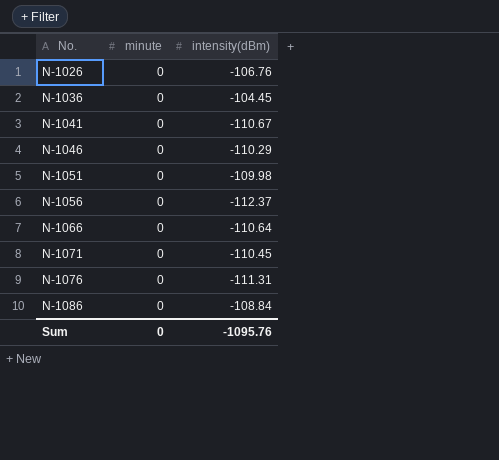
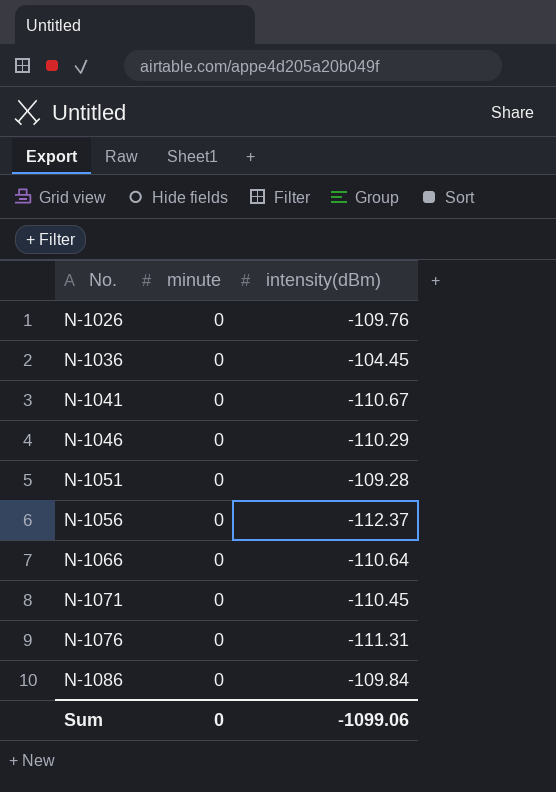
N-1026 | intensity(dBm): -106.76 -> -109.76
N-1051 | intensity(dBm): -109.98 -> -109.28
N-1086 | intensity(dBm): -108.84 -> -109.84
Sum | intensity(dBm): -1095.76 -> -1099.06

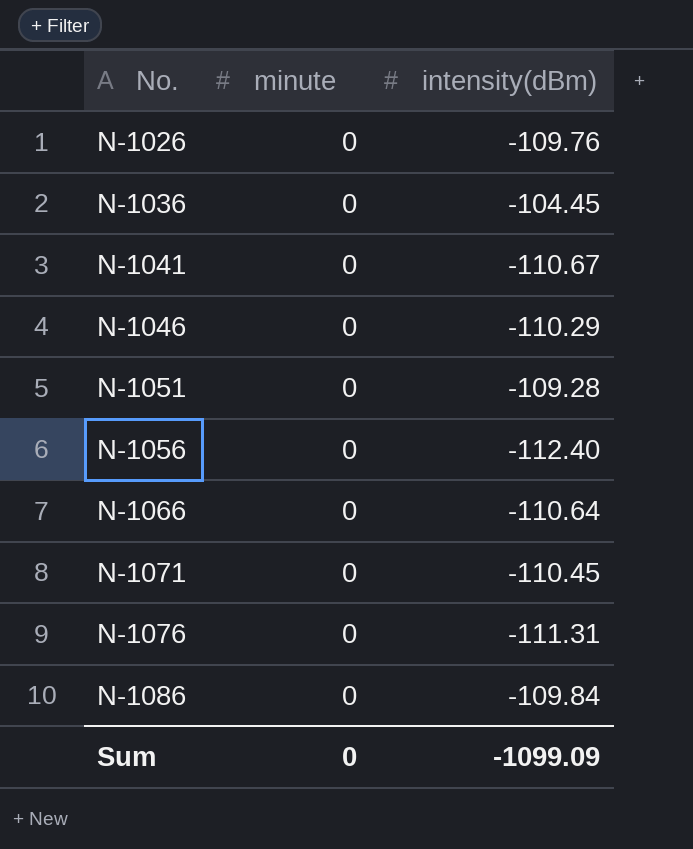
N-1056 | intensity(dBm): -112.37 -> -112.40
Sum | intensity(dBm): -1099.06 -> -1099.09

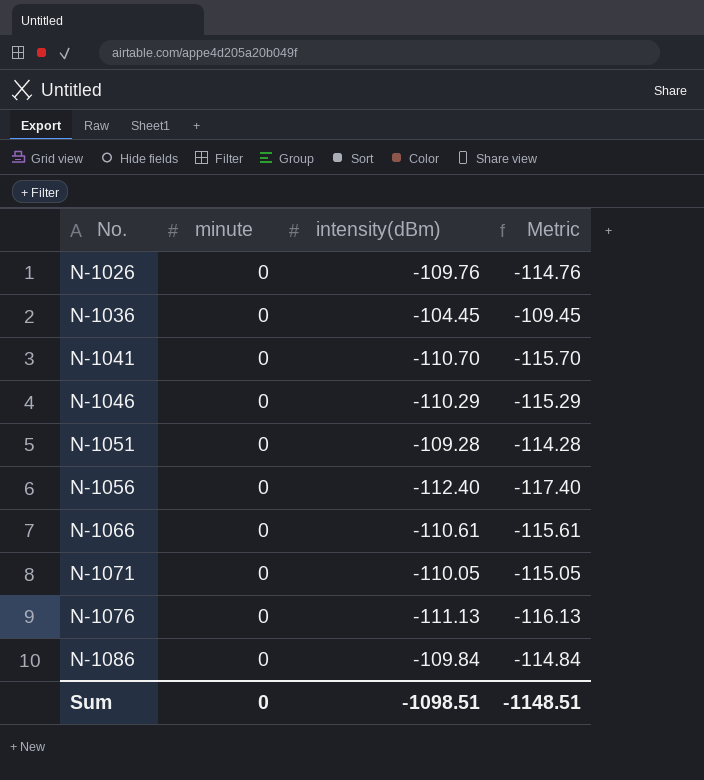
column Metric | formula: none -> [intensity(dBm)] - 5
N-1041 | intensity(dBm): -110.67 -> -110.70
N-1066 | intensity(dBm): -110.64 -> -110.61
N-1071 | intensity(dBm): -110.45 -> -110.05
N-1076 | intensity(dBm): -111.31 -> -111.13
Sum | intensity(dBm): -1099.09 -> -1098.51

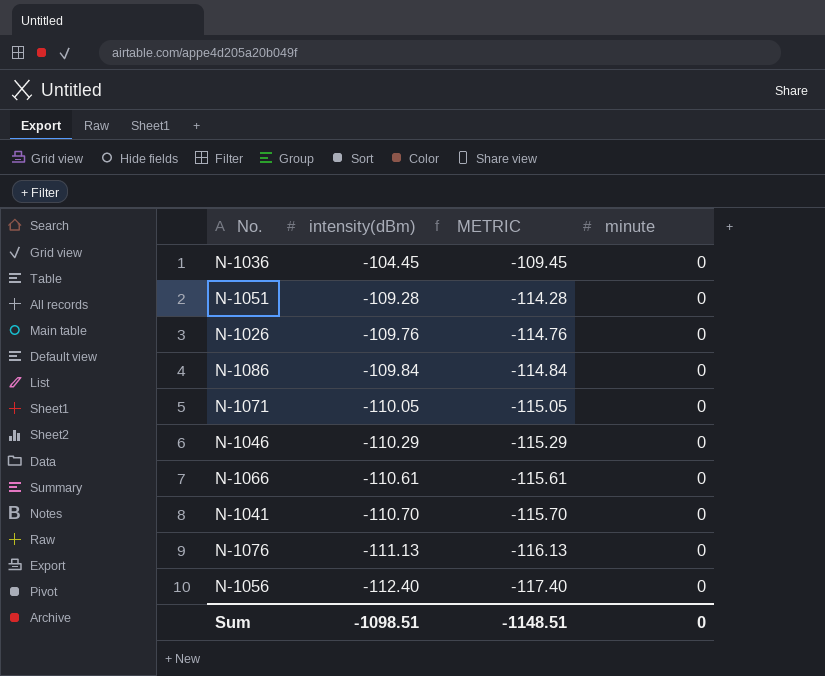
row order: No. ascending -> intensity(dBm) descending
column name: Metric -> METRIC
column minute | position: 2 -> 4

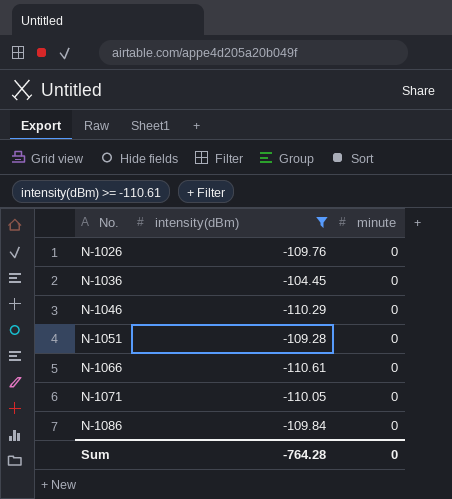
filter: none -> intensity(dBm) >= -110.61
row order: intensity(dBm) descending -> No. ascending
column METRIC | formula: [intensity(dBm)] - 5 -> none
Sum | intensity(dBm): -1098.51 -> -764.28

